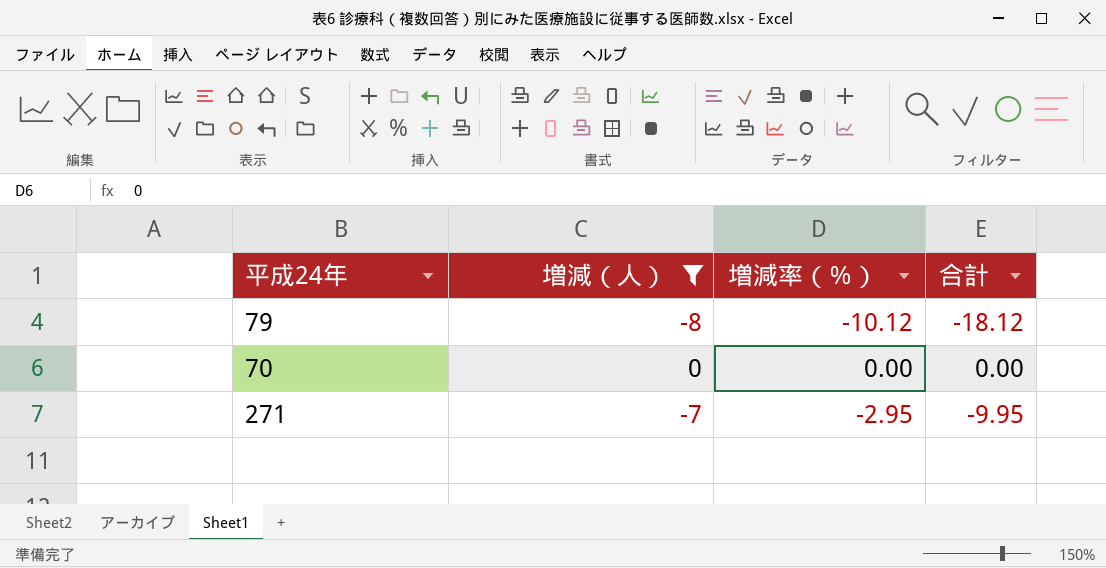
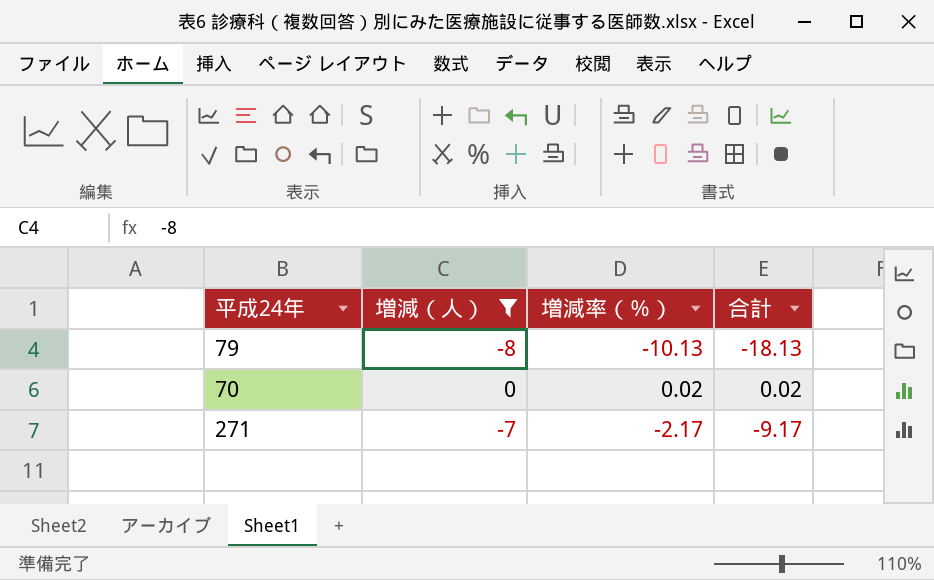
79 | 増減率（％）: -10.12 -> -10.13
79 | 合計: -18.12 -> -18.13
70 | 増減率（％）: 0.00 -> 0.02
70 | 合計: 0.00 -> 0.02
271 | 増減率（％）: -2.95 -> -2.17
271 | 合計: -9.95 -> -9.17

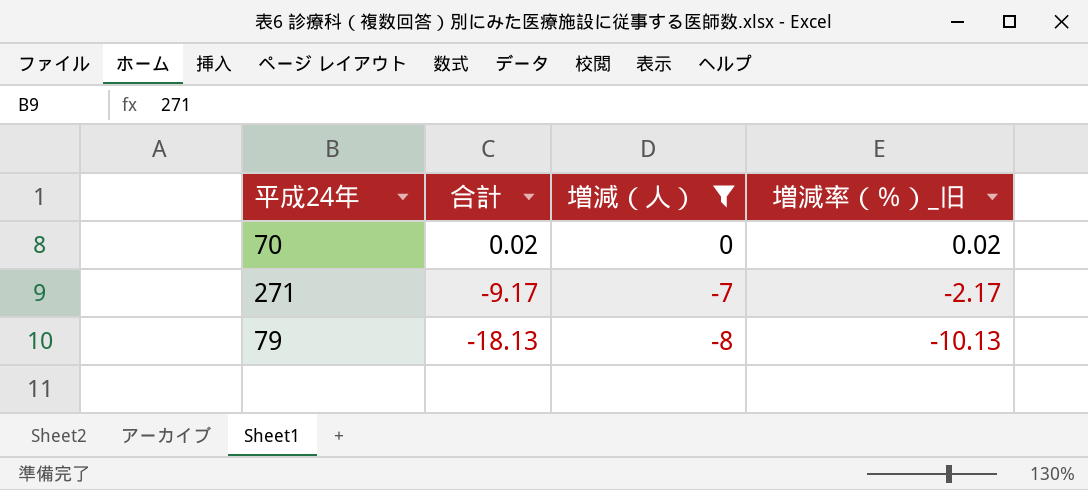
row order: none -> 合計 descending
column 合計 | position: 4 -> 2
column name: 増減率（％） -> 増減率（％）_旧

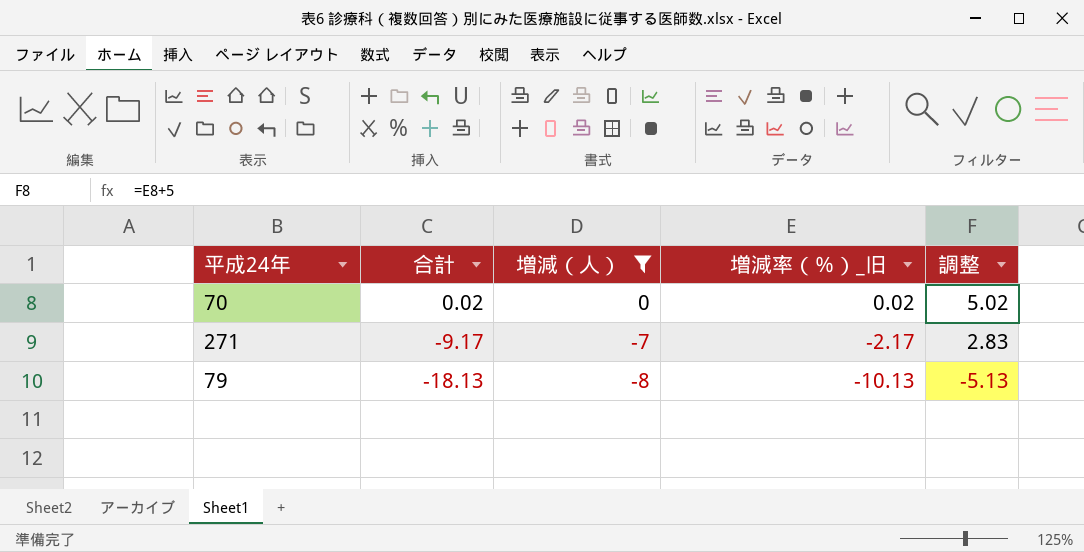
column 調整 | formula: none -> [増減率（％）_旧] + 5

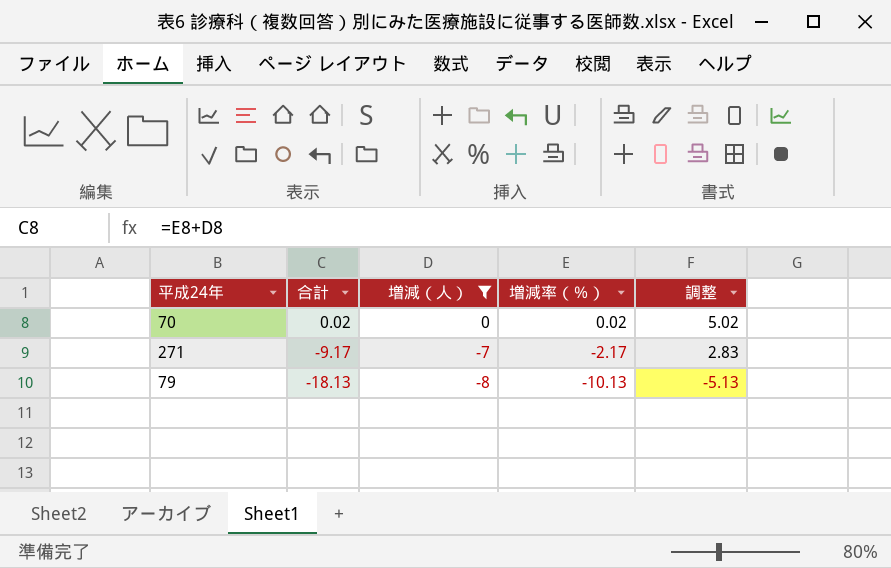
column name: 増減率（％）_旧 -> 増減率（％）

